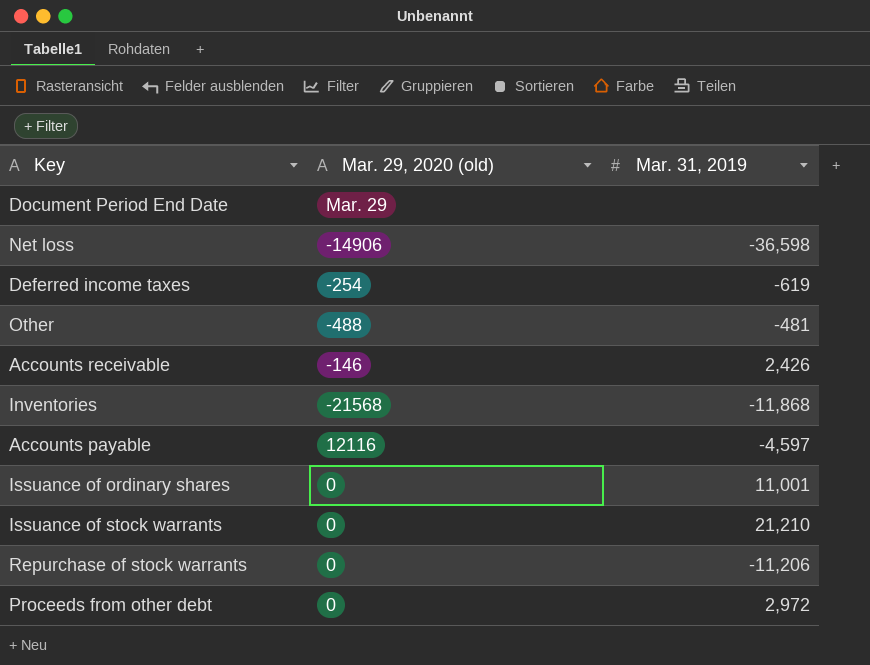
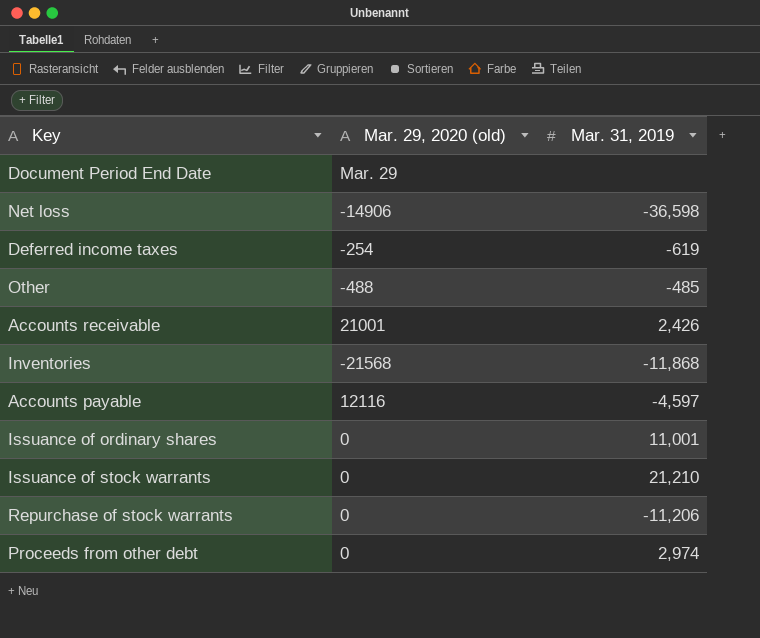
Other | Mar. 31, 2019: -481 -> -485
Accounts receivable | Mar. 29, 2020 (old): -146 -> 21001
Proceeds from other debt | Mar. 31, 2019: 2,972 -> 2,974

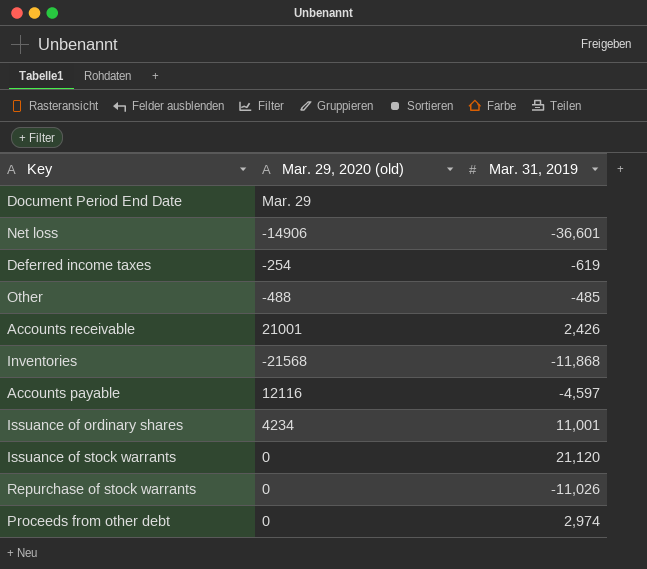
Net loss | Mar. 31, 2019: -36,598 -> -36,601
Issuance of ordinary shares | Mar. 29, 2020 (old): 0 -> 4234
Issuance of stock warrants | Mar. 31, 2019: 21,210 -> 21,120
Repurchase of stock warrants | Mar. 31, 2019: -11,206 -> -11,026

